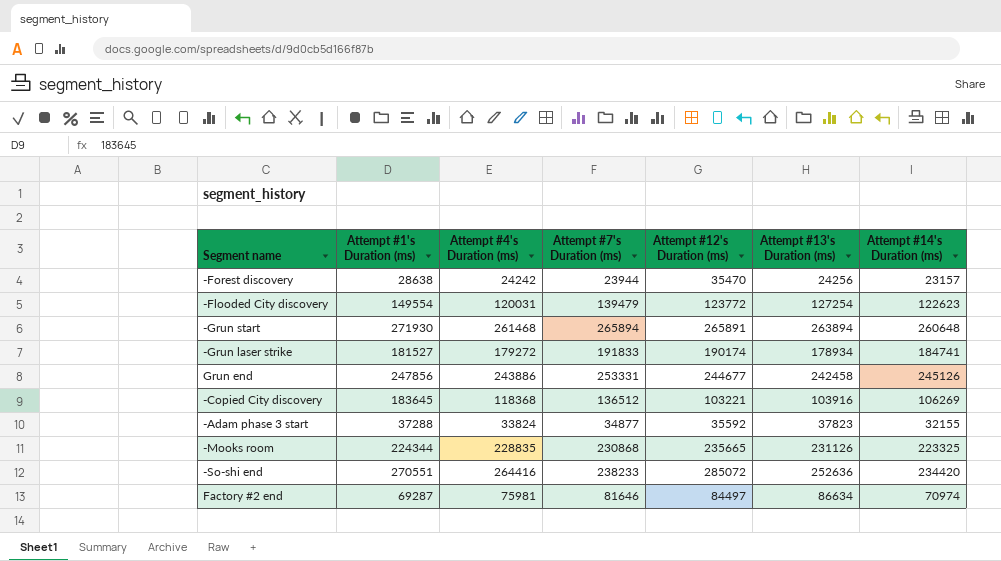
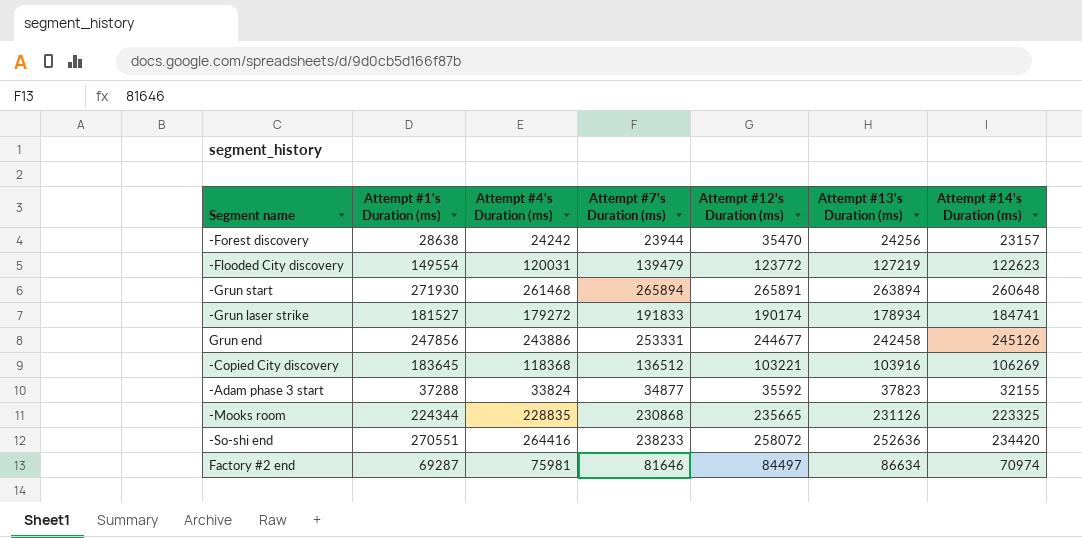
-Flooded City discovery | Attempt #13's Duration (ms): 127254 -> 127219
-So-shi end | Attempt #12's Duration (ms): 285072 -> 258072

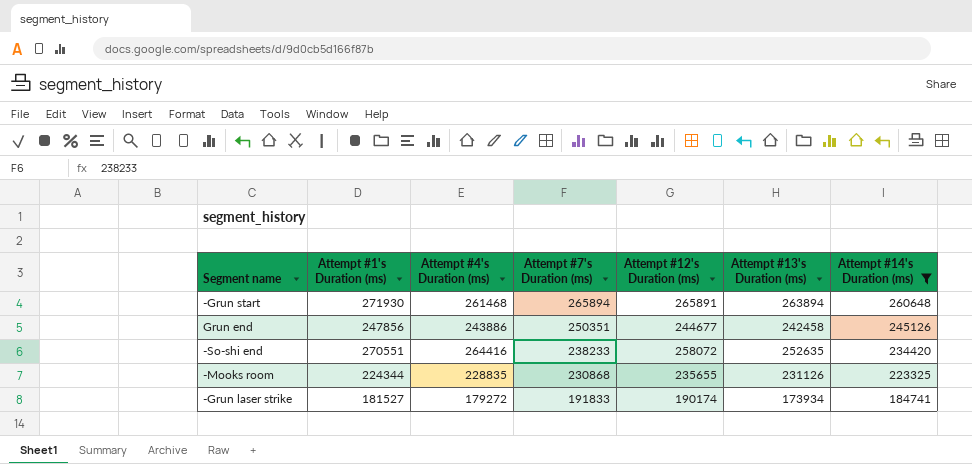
filter: none -> Attempt #14's Duration (ms) >= 184741
row order: none -> Attempt #7's Duration (ms) descending
Grun end | Attempt #7's Duration (ms): 253331 -> 250351
-So-shi end | Attempt #13's Duration (ms): 252636 -> 252635
-Mooks room | Attempt #12's Duration (ms): 235665 -> 235655
-Grun laser strike | Attempt #13's Duration (ms): 178934 -> 173934

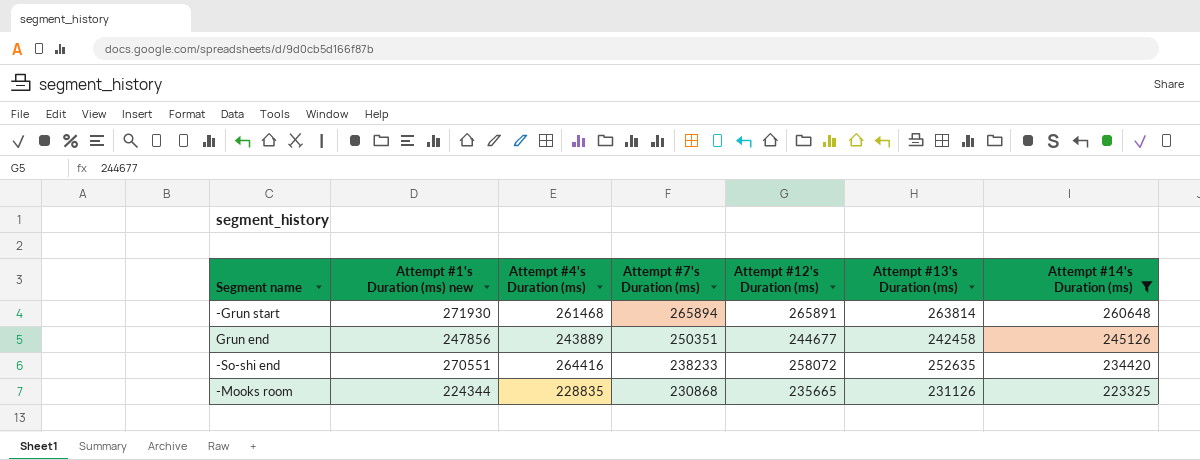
column name: Attempt #1's Duration (ms) -> Attempt #1's Duration (ms) new
row -Grun laser strike: 181527 | 179272 | 191833 | 190174 | 173934 | 184741 -> none
-Grun start | Attempt #13's Duration (ms): 263894 -> 263814
Grun end | Attempt #4's Duration (ms): 243886 -> 243889
-Mooks room | Attempt #12's Duration (ms): 235655 -> 235665

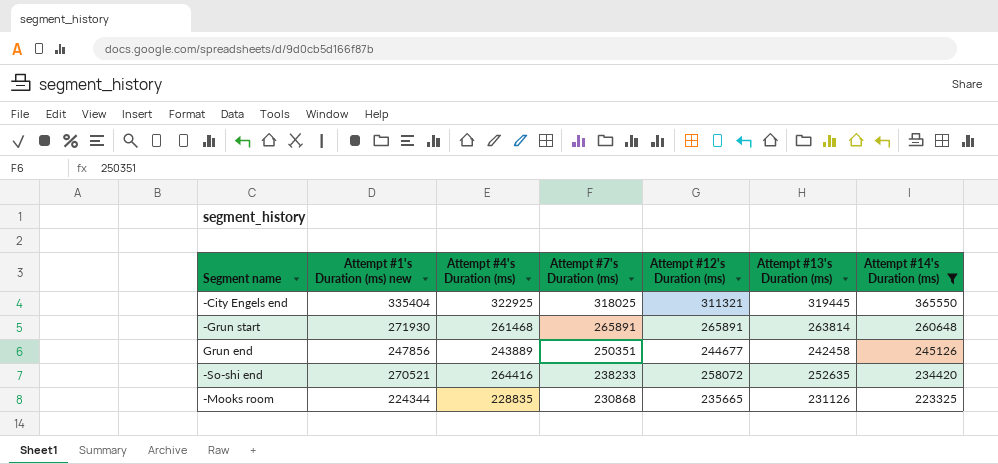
row -City Engels end: none -> 335404 | 322925 | 318025 | 311321 | 319445 | 365550
-Grun start | Attempt #7's Duration (ms): 265894 -> 265891
-So-shi end | Attempt #1's Duration (ms) new: 270551 -> 270521

